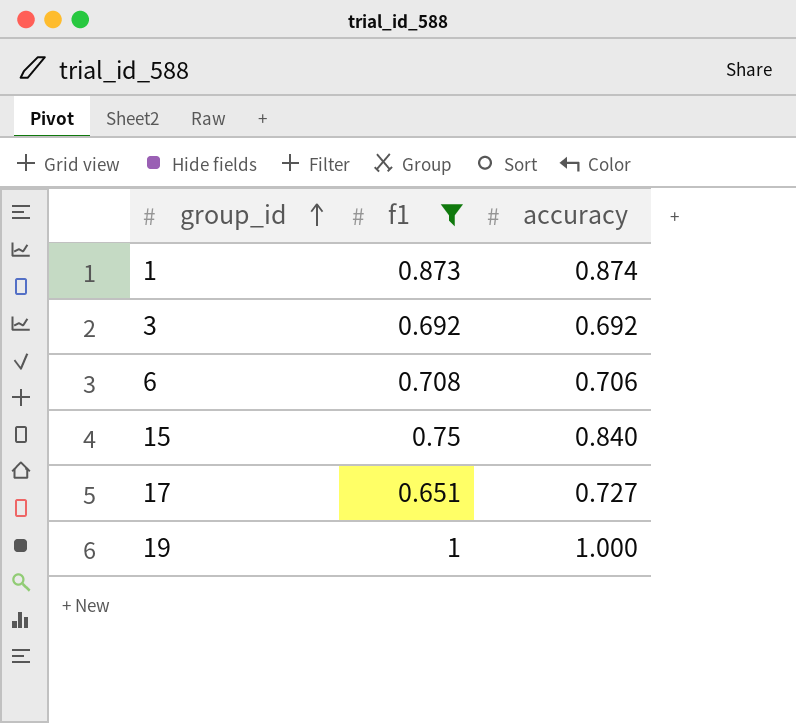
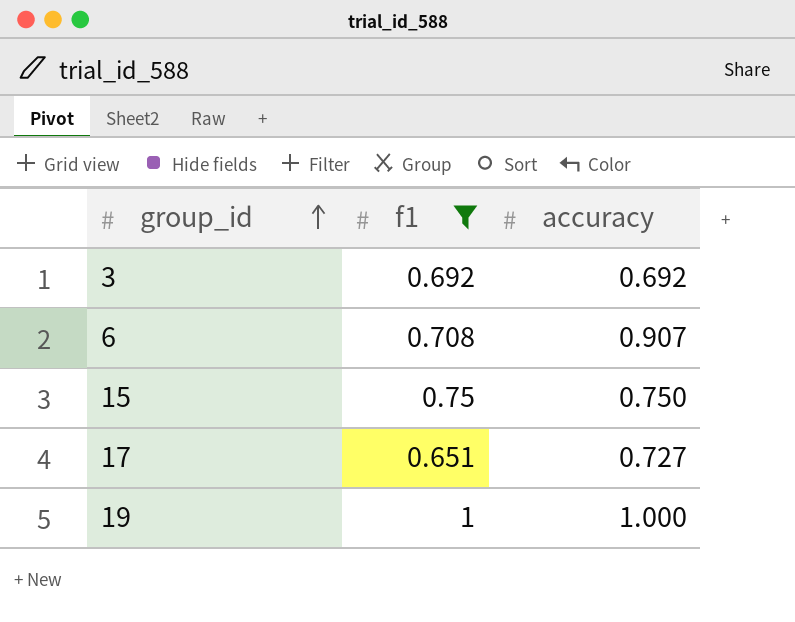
row 1: 0.873 | 0.874 -> none
6 | accuracy: 0.706 -> 0.907
15 | accuracy: 0.840 -> 0.750

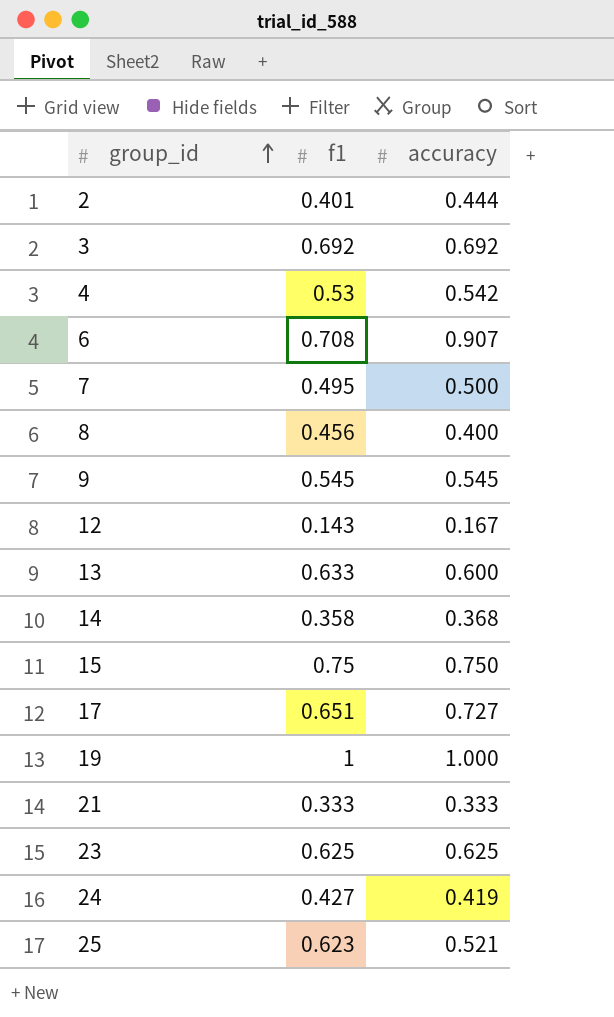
filter: f1 >= 0.651 -> none

